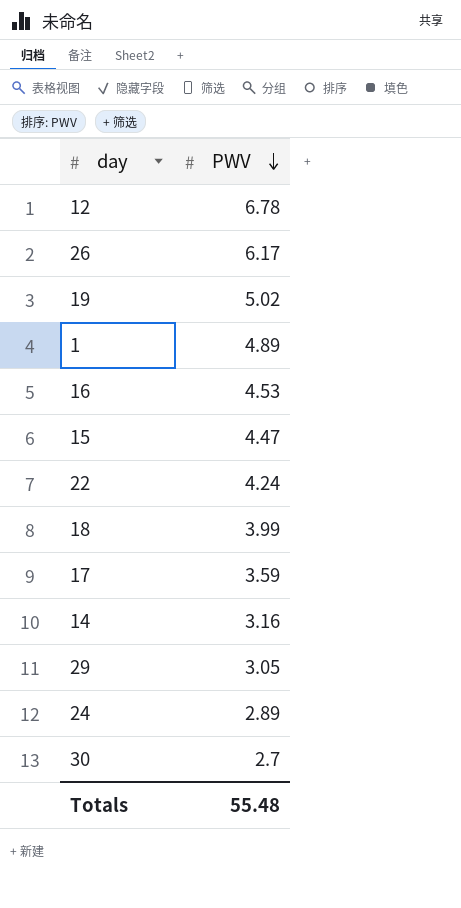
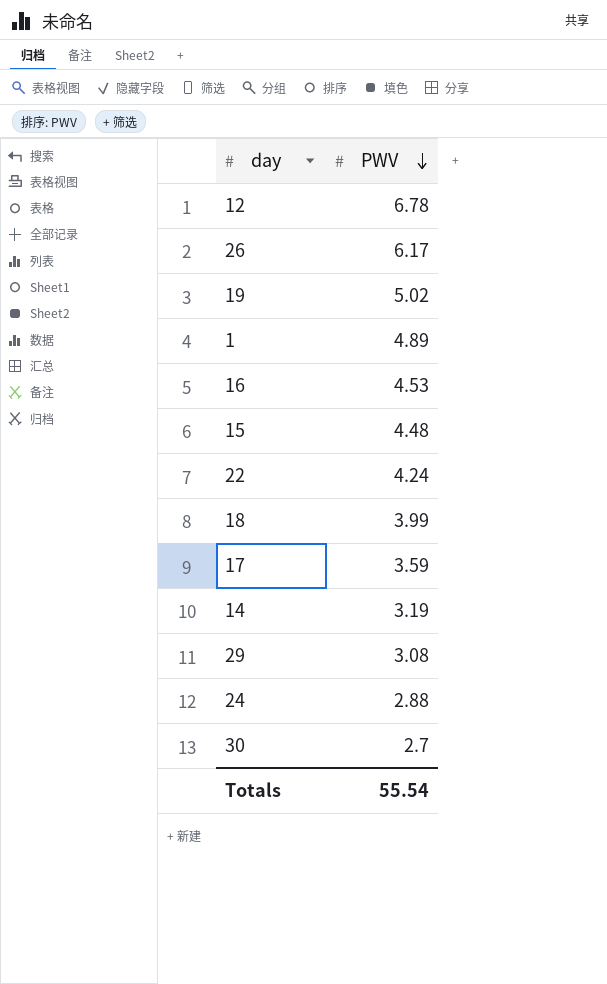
15 | PWV: 4.47 -> 4.48
14 | PWV: 3.16 -> 3.19
29 | PWV: 3.05 -> 3.08
24 | PWV: 2.89 -> 2.88
Totals | PWV: 55.48 -> 55.54

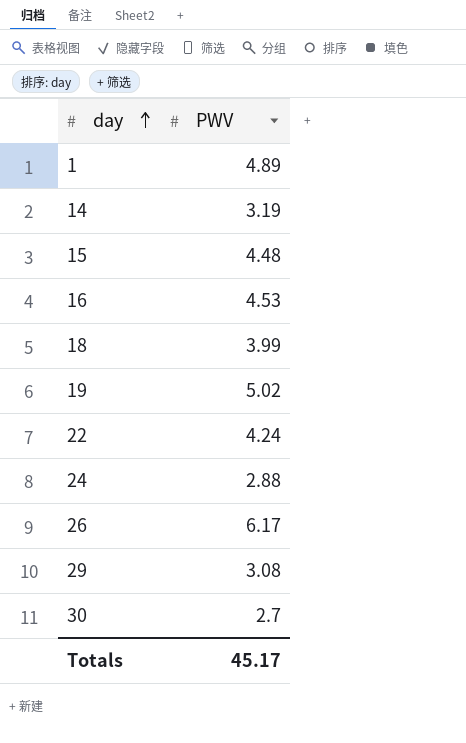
row order: PWV descending -> day ascending
row 12: 6.78 -> none
row 17: 3.59 -> none
Totals | PWV: 55.54 -> 45.17

